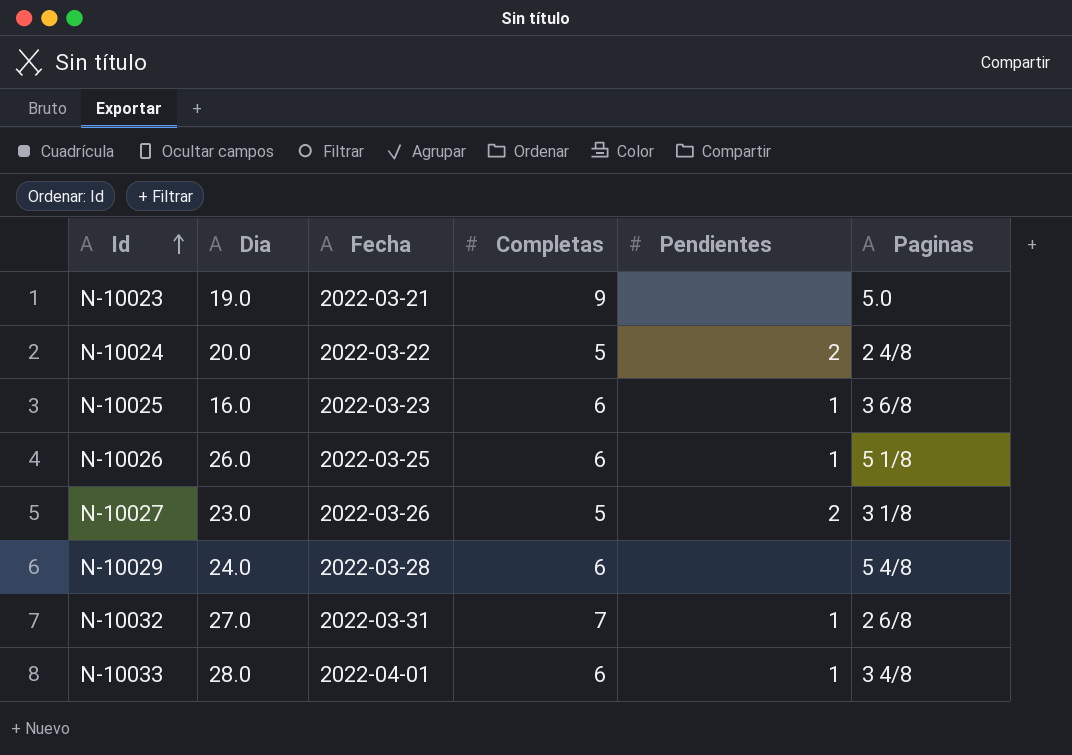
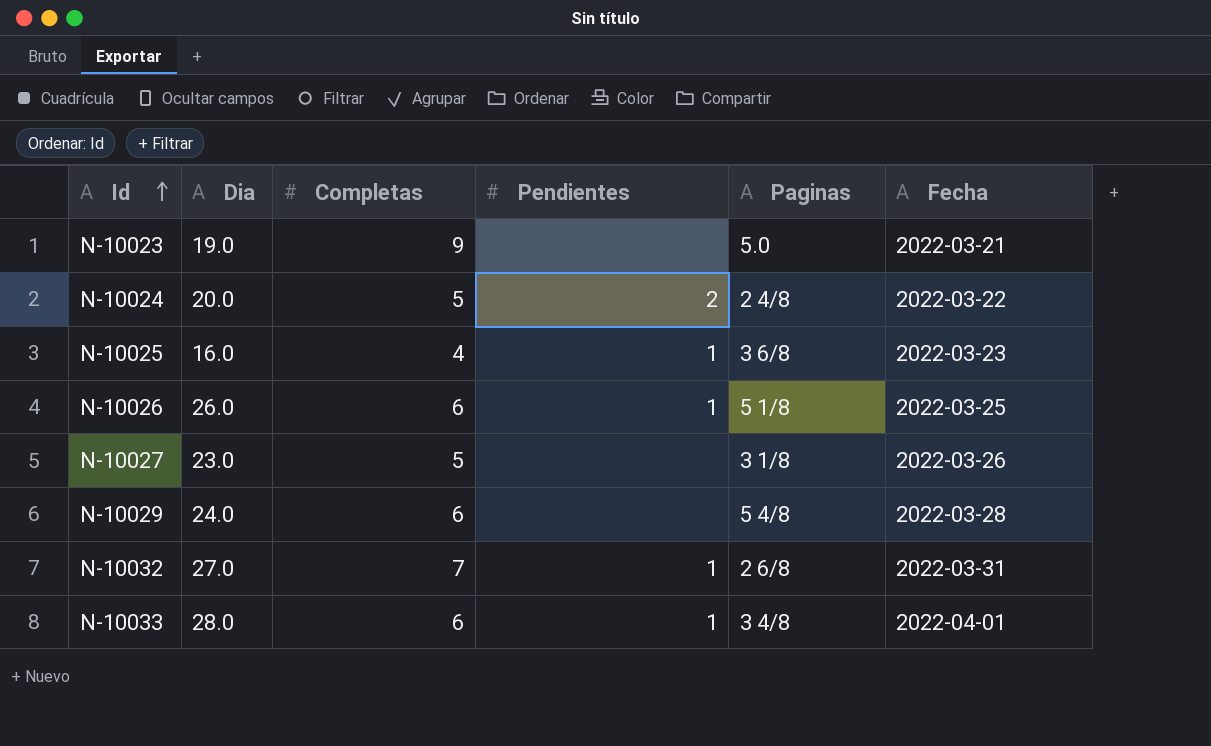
column Fecha | position: 3 -> 6
N-10025 | Completas: 6 -> 4
N-10027 | Pendientes: 2 -> none

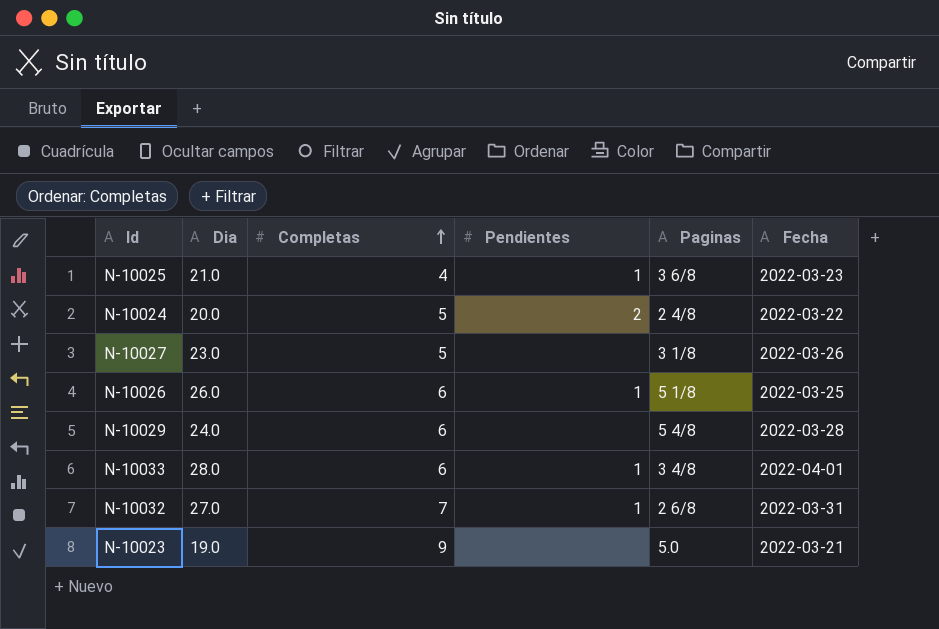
row order: Id ascending -> Completas ascending
N-10025 | Dia: 16.0 -> 21.0

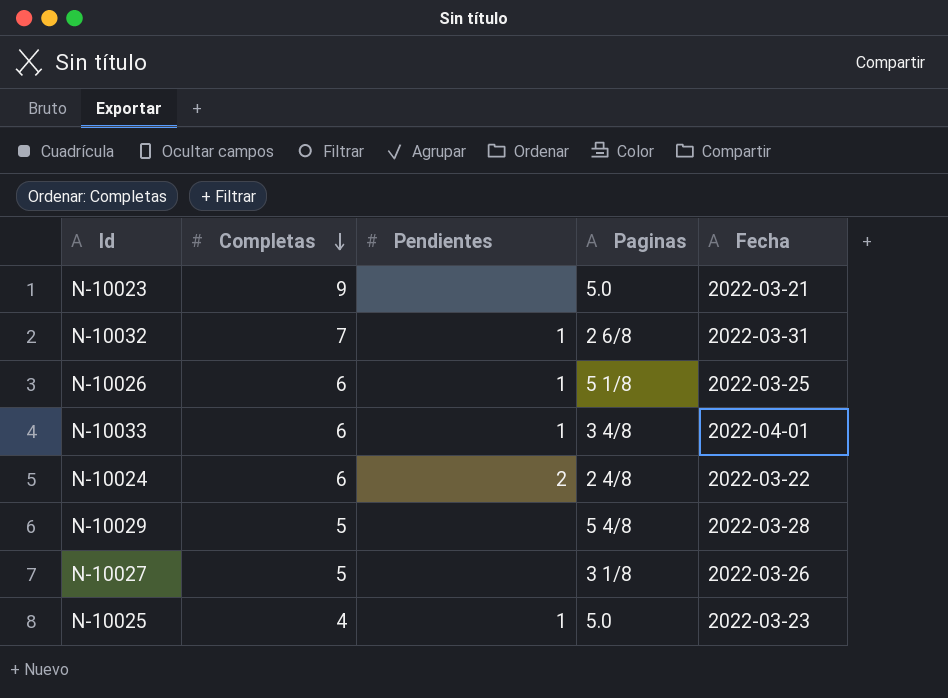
row order: Completas ascending -> Completas descending
column Dia | position: 2 -> none
N-10024 | Completas: 5 -> 6
N-10029 | Completas: 6 -> 5
N-10025 | Paginas: 3 6/8 -> 5.0

